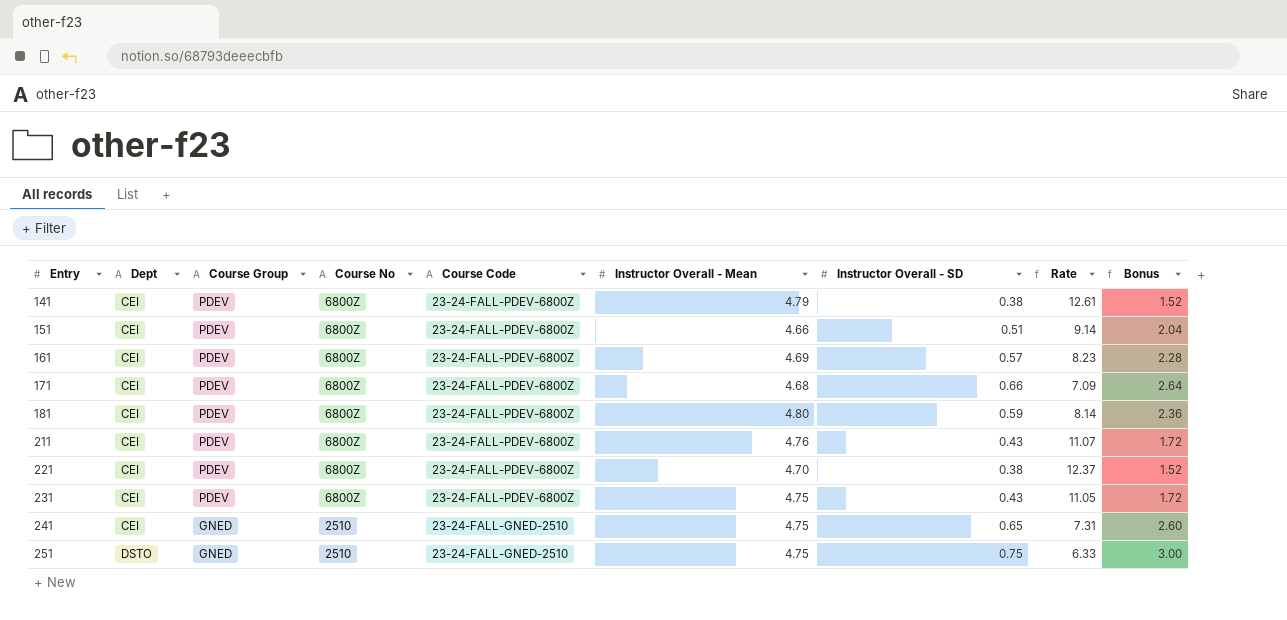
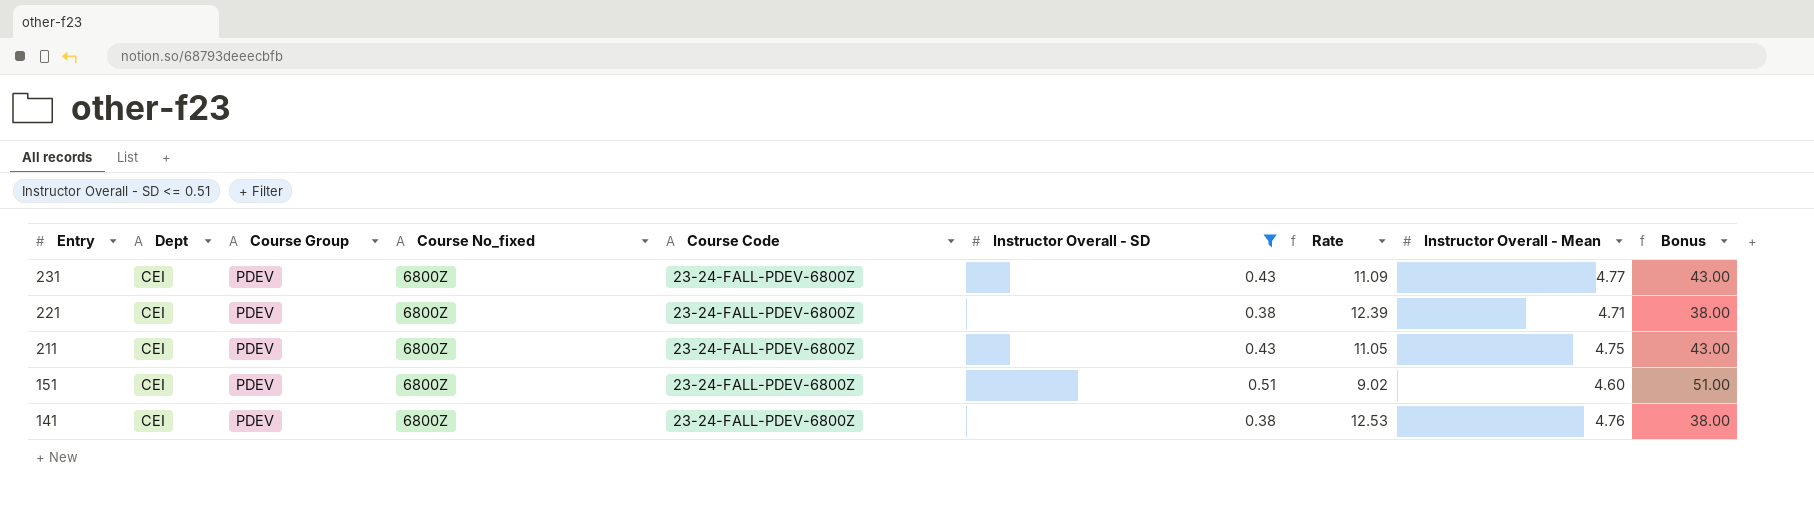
filter: none -> Instructor Overall - SD <= 0.51
row order: Entry ascending -> Entry descending
column name: Course No -> Course No_fixed
column Instructor Overall - Mean | position: 6 -> 8
column Bonus | formula: [Instructor Overall - SD] * 4 -> [Instructor Overall - SD] * 100
231 | Rate: 11.05 -> 11.09
231 | Instructor Overall - Mean: 4.75 -> 4.77
221 | Rate: 12.37 -> 12.39
221 | Instructor Overall - Mean: 4.70 -> 4.71
211 | Rate: 11.07 -> 11.05
211 | Instructor Overall - Mean: 4.76 -> 4.75
151 | Rate: 9.14 -> 9.02
151 | Instructor Overall - Mean: 4.66 -> 4.60
141 | Rate: 12.61 -> 12.53
141 | Instructor Overall - Mean: 4.79 -> 4.76

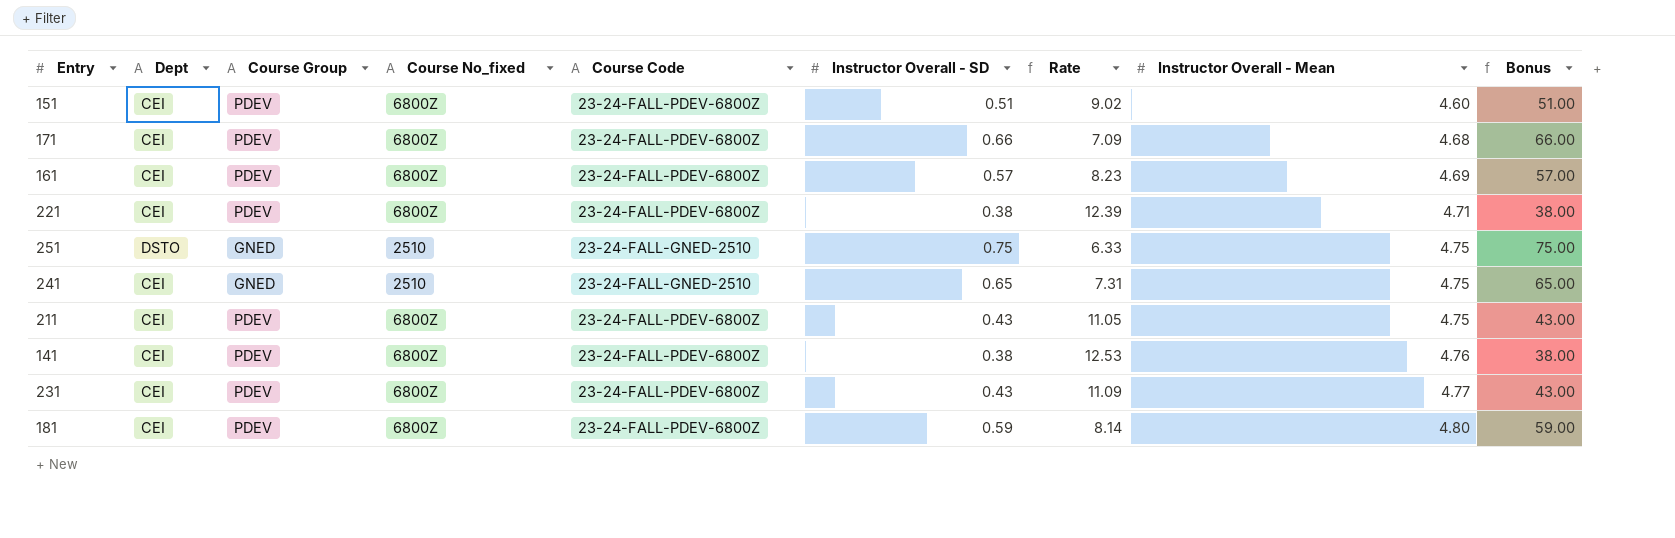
filter: Instructor Overall - SD <= 0.51 -> none
row order: Entry descending -> Instructor Overall - Mean ascending

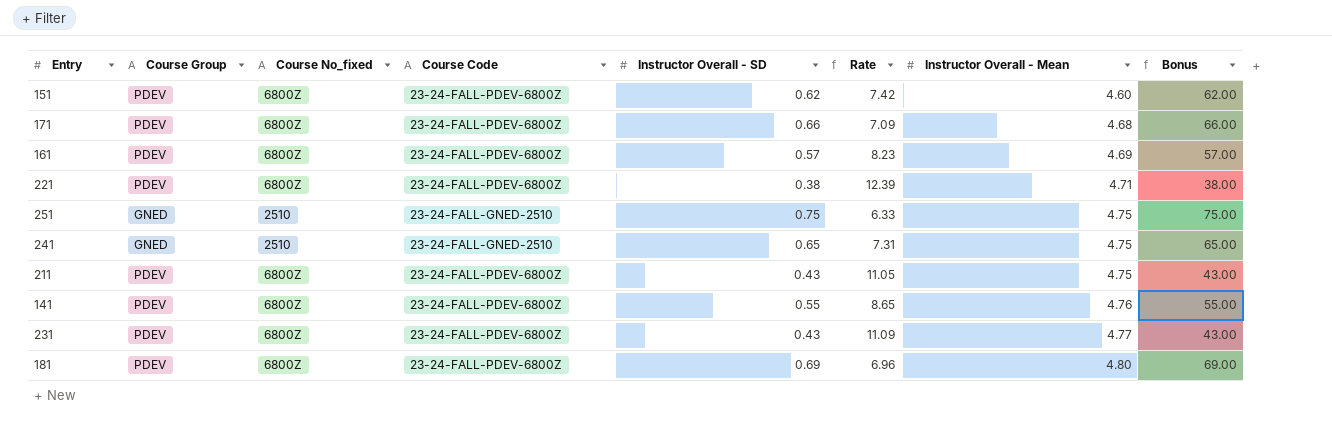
column Dept | position: 2 -> none
151 | Instructor Overall - SD: 0.51 -> 0.62
151 | Rate: 9.02 -> 7.42
151 | Bonus: 51.00 -> 62.00
141 | Instructor Overall - SD: 0.38 -> 0.55
141 | Rate: 12.53 -> 8.65
141 | Bonus: 38.00 -> 55.00
181 | Instructor Overall - SD: 0.59 -> 0.69
181 | Rate: 8.14 -> 6.96
181 | Bonus: 59.00 -> 69.00

